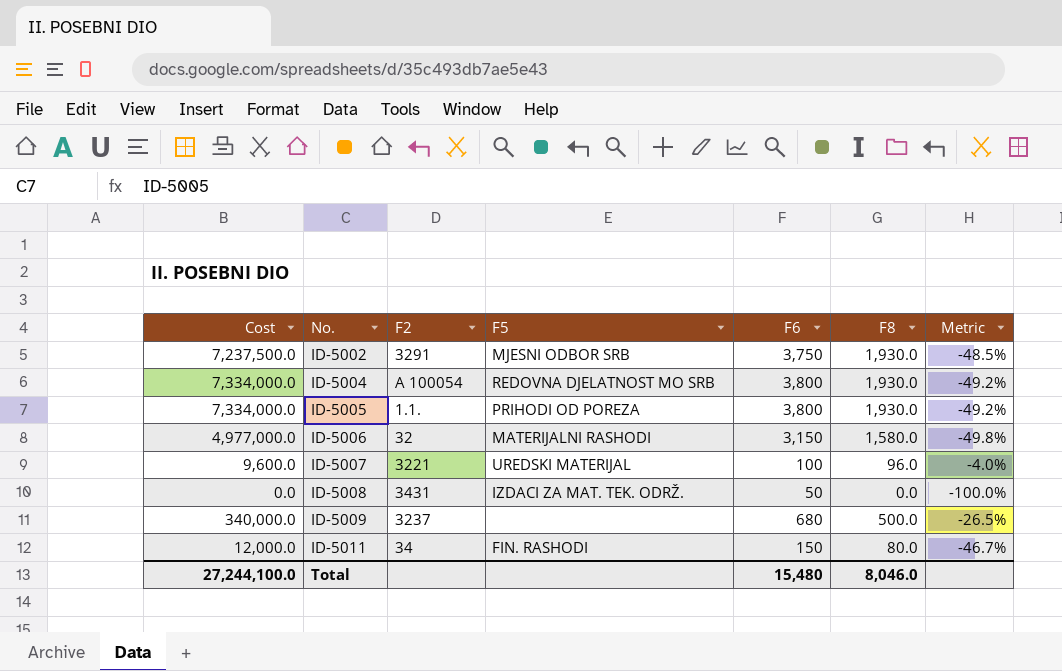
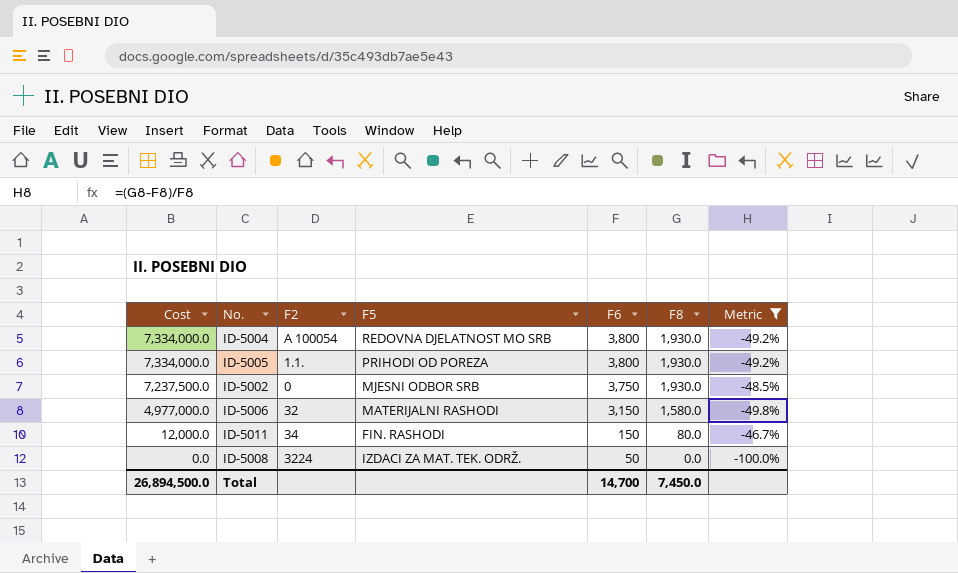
filter: none -> Metric <= -46.7%
row order: No. ascending -> Cost descending
ID-5002 | F2: 3291 -> 0
ID-5008 | F2: 3431 -> 3224
Total | Cost: 27,244,100.0 -> 26,894,500.0
Total | F6: 15,480 -> 14,700
Total | F8: 8,046.0 -> 7,450.0

